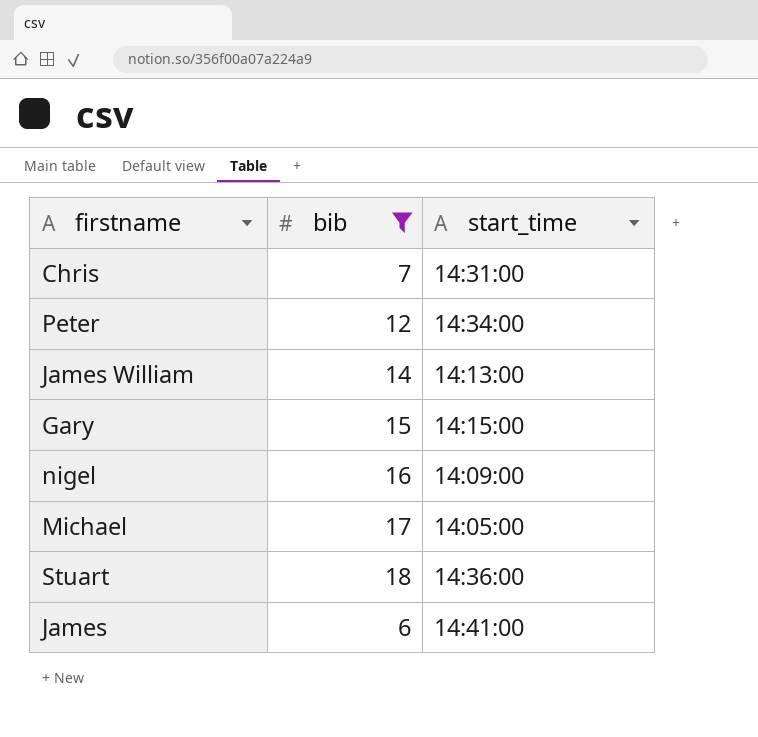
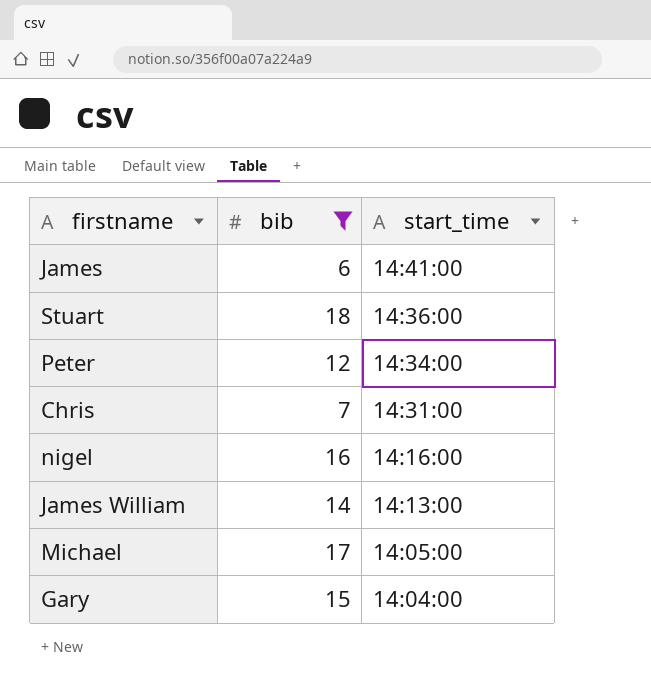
row order: none -> start_time descending
nigel | start_time: 14:09:00 -> 14:16:00
Gary | start_time: 14:15:00 -> 14:04:00

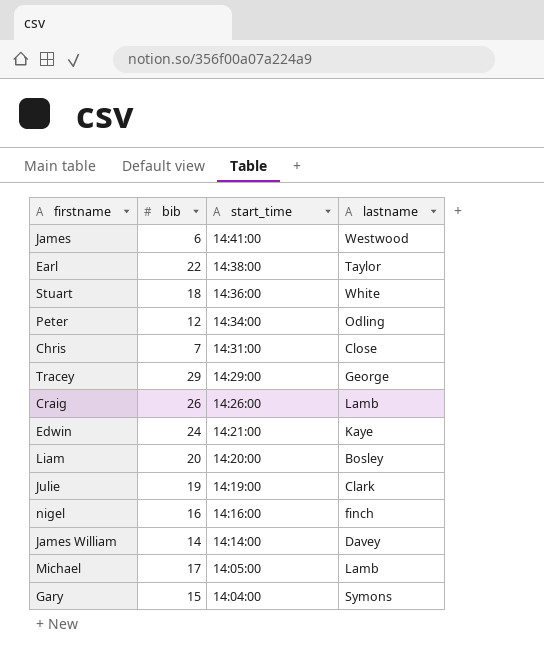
filter: bib <= 18 -> none
column lastname | position: none -> 4
James William | start_time: 14:13:00 -> 14:14:00

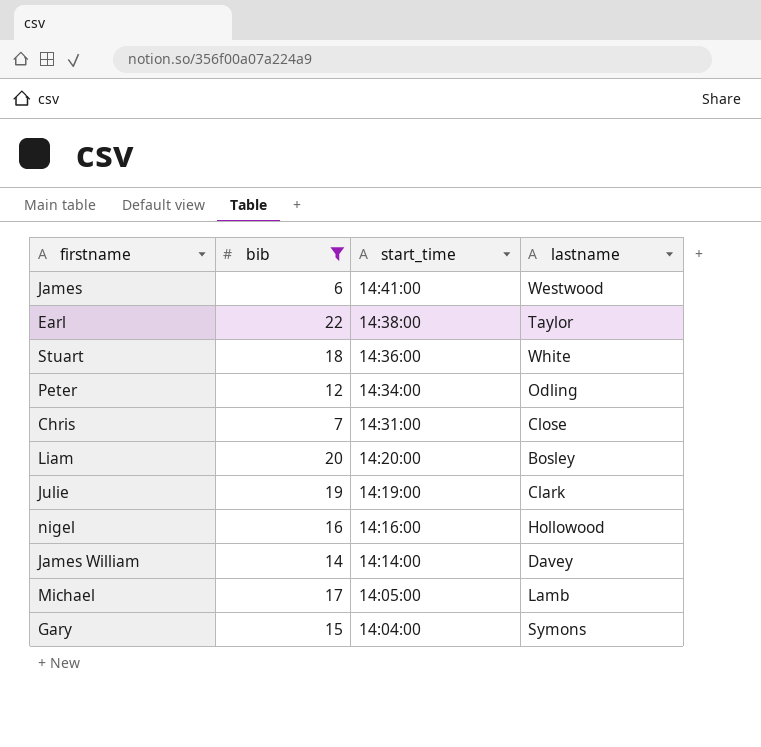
filter: none -> bib <= 22
nigel | lastname: finch -> Hollowood

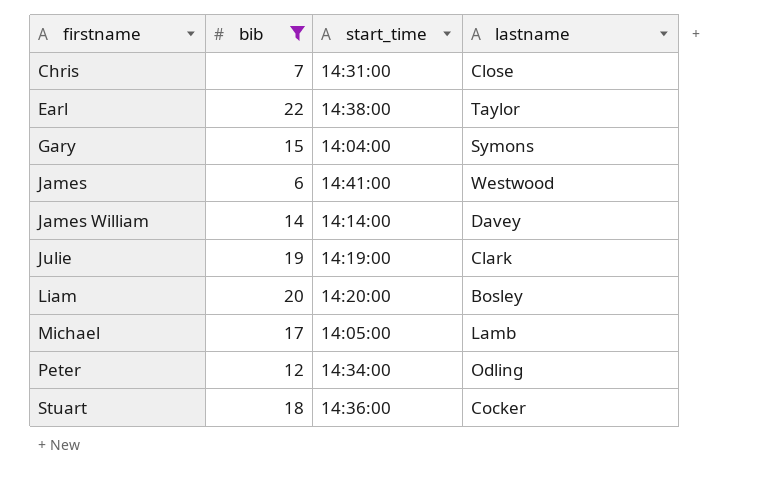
row order: start_time descending -> firstname ascending
row nigel: 16 | 14:16:00 | Hollowood -> none
Stuart | lastname: White -> Cocker

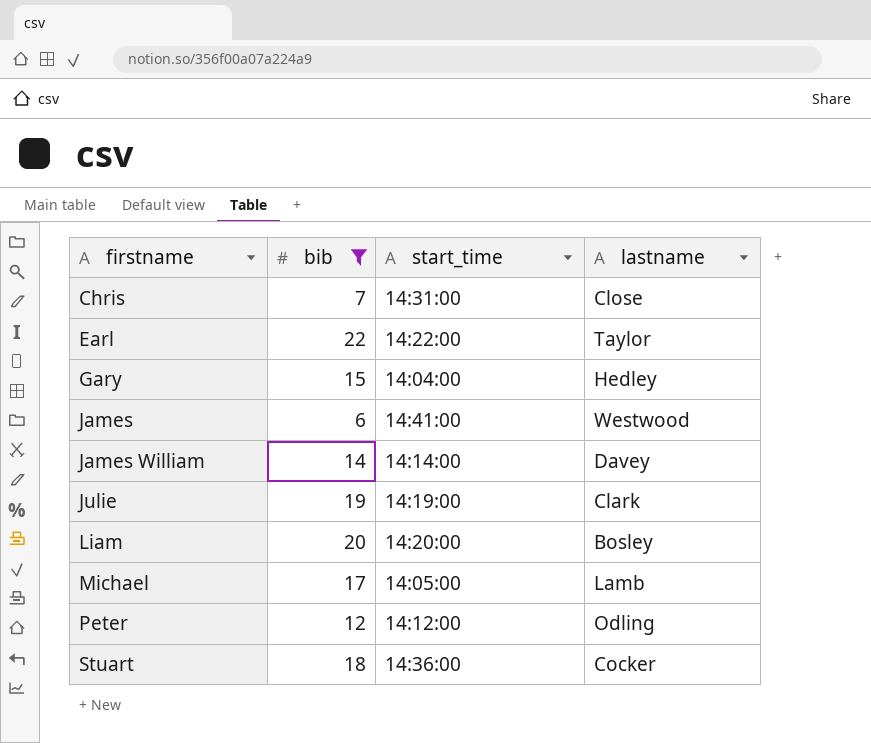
Earl | start_time: 14:38:00 -> 14:22:00
Gary | lastname: Symons -> Hedley
Peter | start_time: 14:34:00 -> 14:12:00

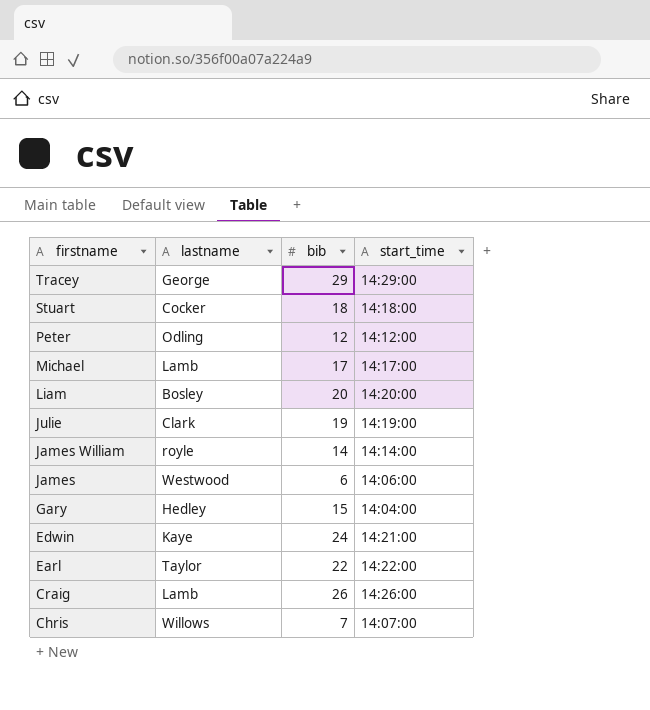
filter: bib <= 22 -> none
row order: firstname ascending -> firstname descending
column lastname | position: 4 -> 2
Stuart | start_time: 14:36:00 -> 14:18:00
Michael | start_time: 14:05:00 -> 14:17:00
James William | lastname: Davey -> royle
James | start_time: 14:41:00 -> 14:06:00
Chris | lastname: Close -> Willows
Chris | start_time: 14:31:00 -> 14:07:00

